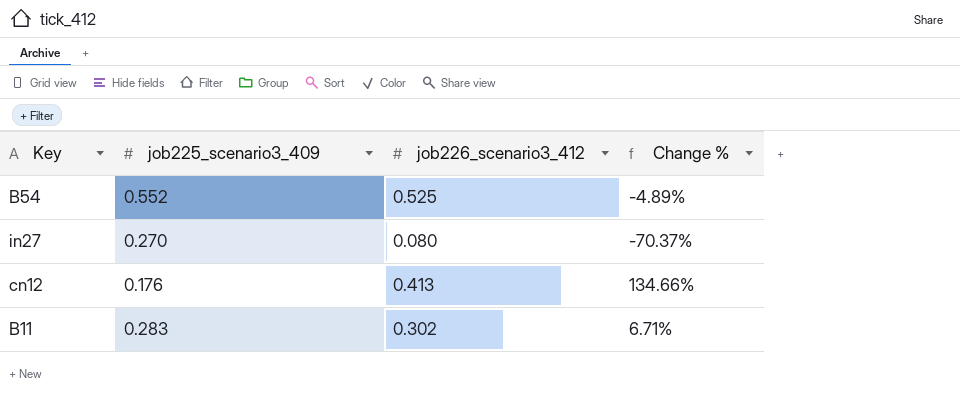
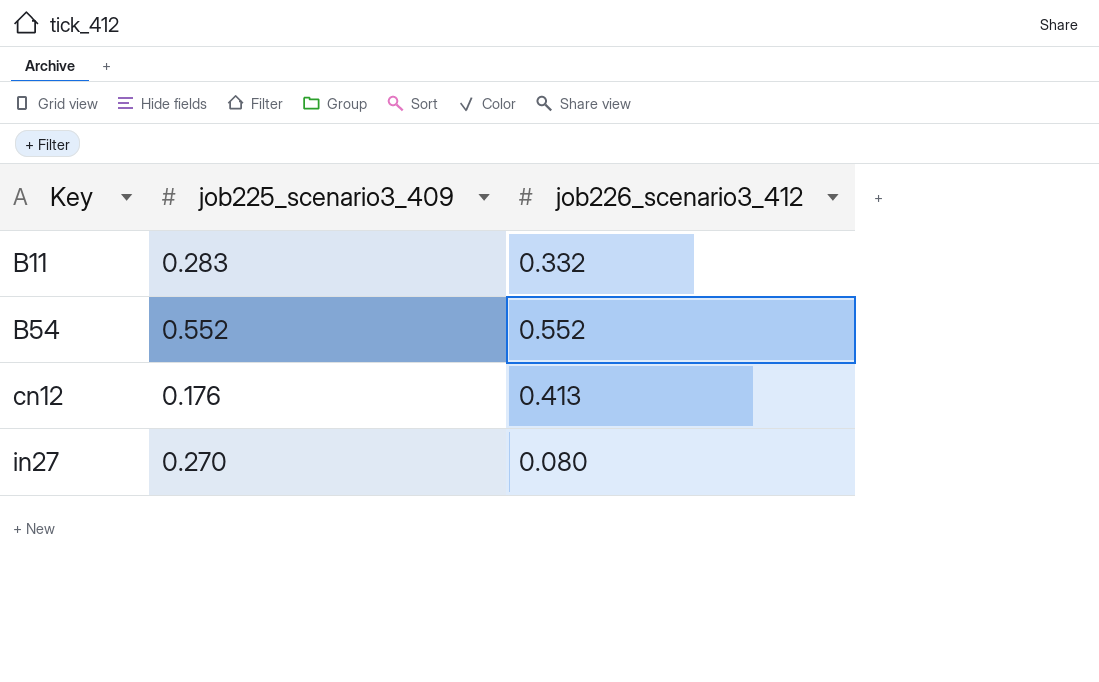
row order: none -> Key ascending
column Change % | formula: ([job226_scenario3_412] - [job225_scenario3_409]) / [job225_scenario3_409] -> none
B11 | job226_scenario3_412: 0.302 -> 0.332
B54 | job226_scenario3_412: 0.525 -> 0.552

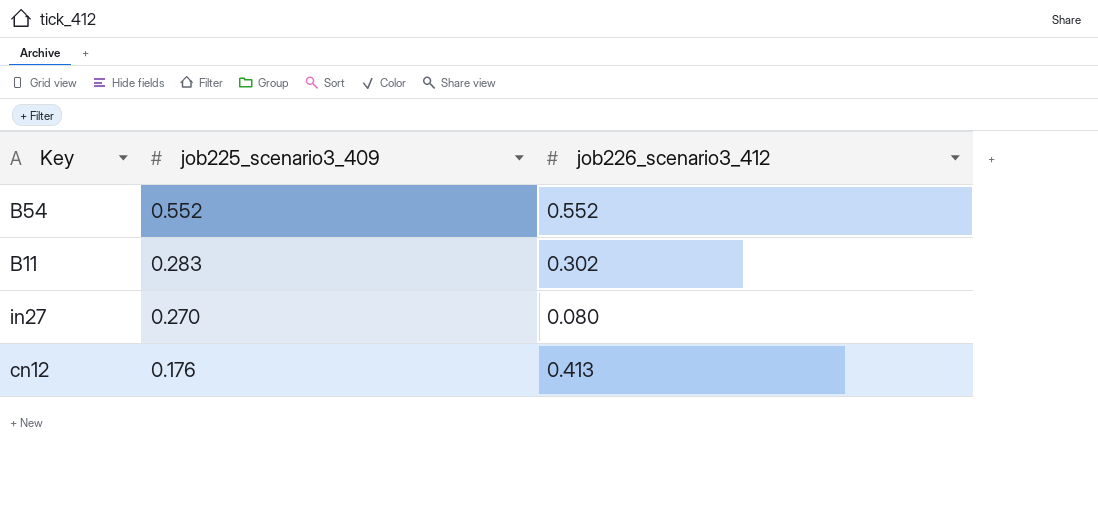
row order: Key ascending -> job225_scenario3_409 descending
B11 | job226_scenario3_412: 0.332 -> 0.302

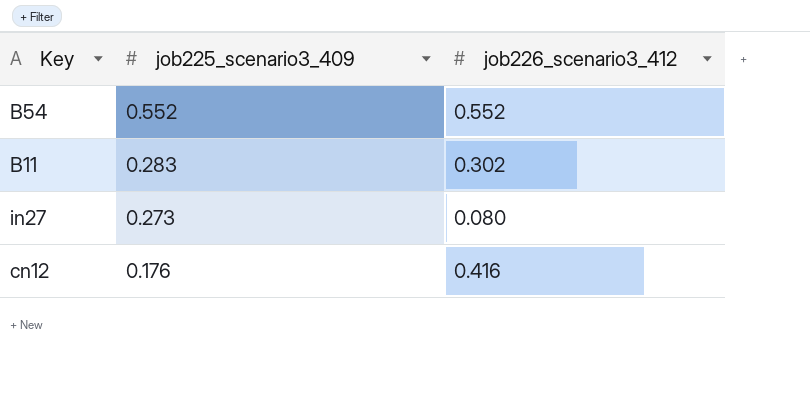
in27 | job225_scenario3_409: 0.270 -> 0.273
cn12 | job226_scenario3_412: 0.413 -> 0.416

